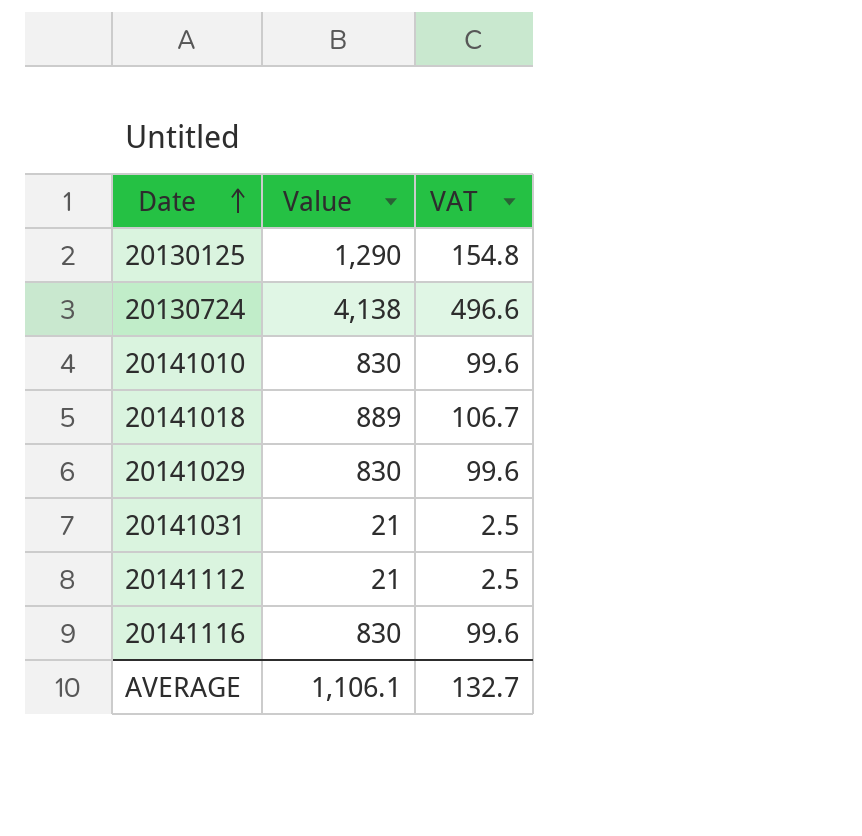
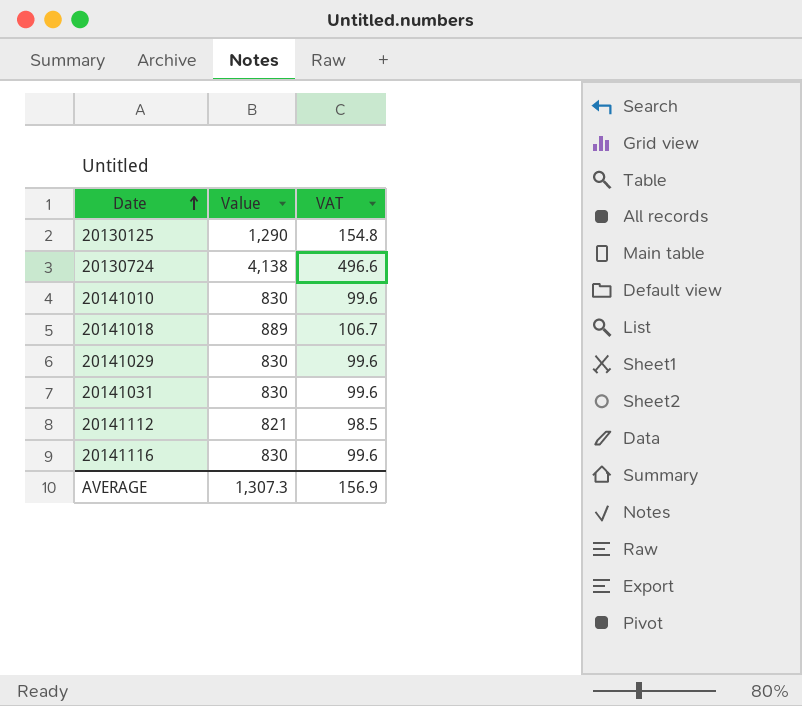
20141031 | Value: 21 -> 830
20141031 | VAT: 2.5 -> 99.6
20141112 | Value: 21 -> 821
20141112 | VAT: 2.5 -> 98.5
AVERAGE | Value: 1,106.1 -> 1,307.3
AVERAGE | VAT: 132.7 -> 156.9

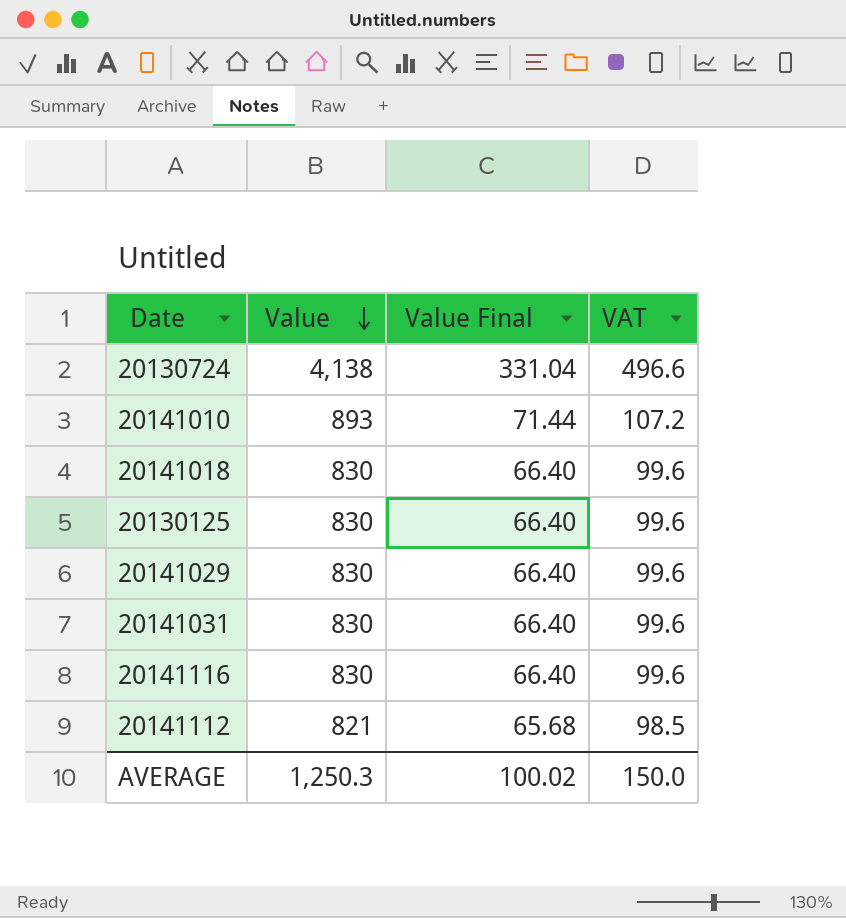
row order: Date ascending -> Value descending
column Value Final | formula: none -> [Value] * 0.08
20141010 | Value: 830 -> 893
20141010 | VAT: 99.6 -> 107.2
20141018 | Value: 889 -> 830
20141018 | VAT: 106.7 -> 99.6
20130125 | Value: 1,290 -> 830
20130125 | VAT: 154.8 -> 99.6
AVERAGE | Value: 1,307.3 -> 1,250.3
AVERAGE | VAT: 156.9 -> 150.0

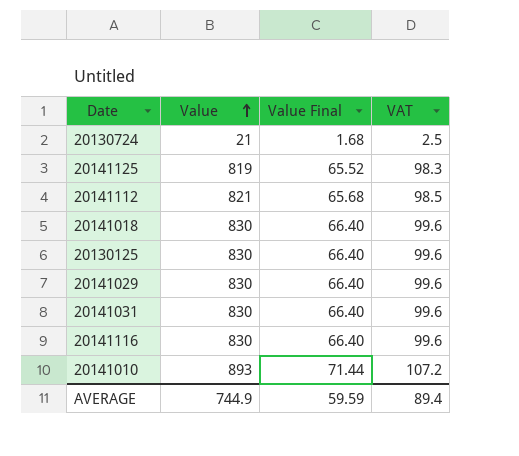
row order: Value descending -> Value ascending
20130724 | Value: 4,138 -> 21
20130724 | Value Final: 331.04 -> 1.68
20130724 | VAT: 496.6 -> 2.5
row 20141125: none -> 819 | 65.52 | 98.3
AVERAGE | Value: 1,250.3 -> 744.9
AVERAGE | Value Final: 100.02 -> 59.59
AVERAGE | VAT: 150.0 -> 89.4

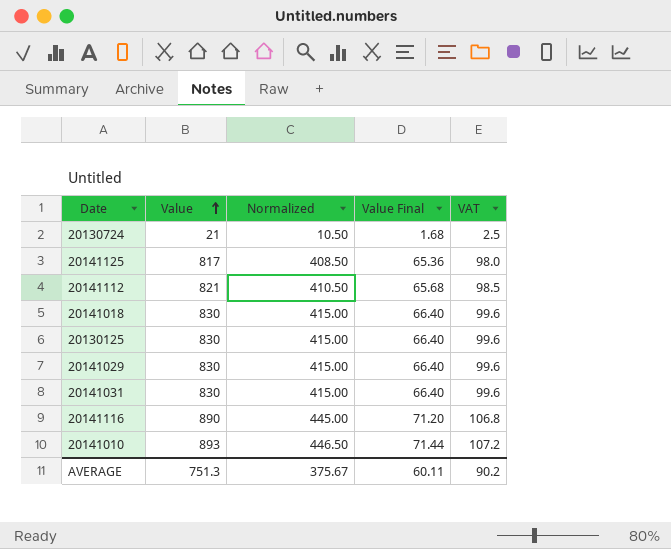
column Normalized | formula: none -> [Value] * 0.5
20141125 | Value: 819 -> 817
20141125 | Value Final: 65.52 -> 65.36
20141125 | VAT: 98.3 -> 98.0
20141116 | Value: 830 -> 890
20141116 | Value Final: 66.40 -> 71.20
20141116 | VAT: 99.6 -> 106.8
AVERAGE | Value: 744.9 -> 751.3
AVERAGE | Value Final: 59.59 -> 60.11
AVERAGE | VAT: 89.4 -> 90.2

